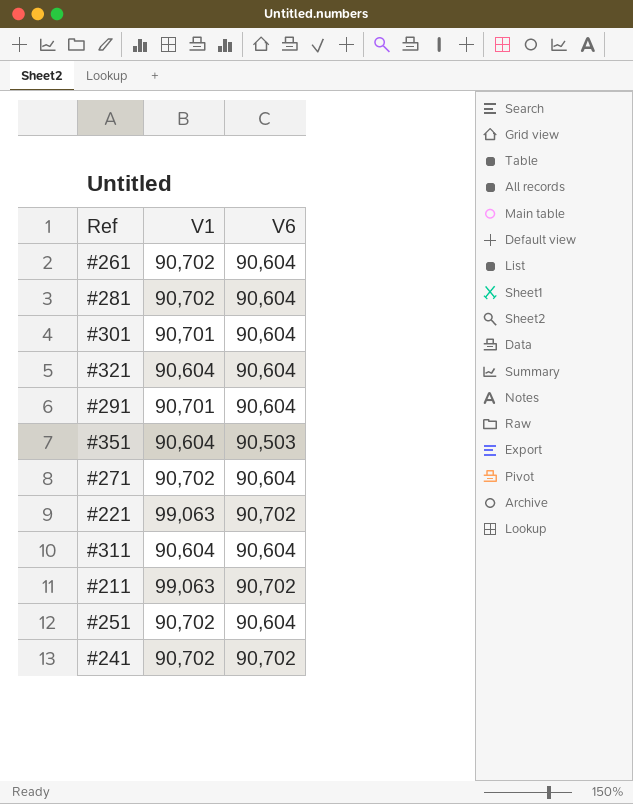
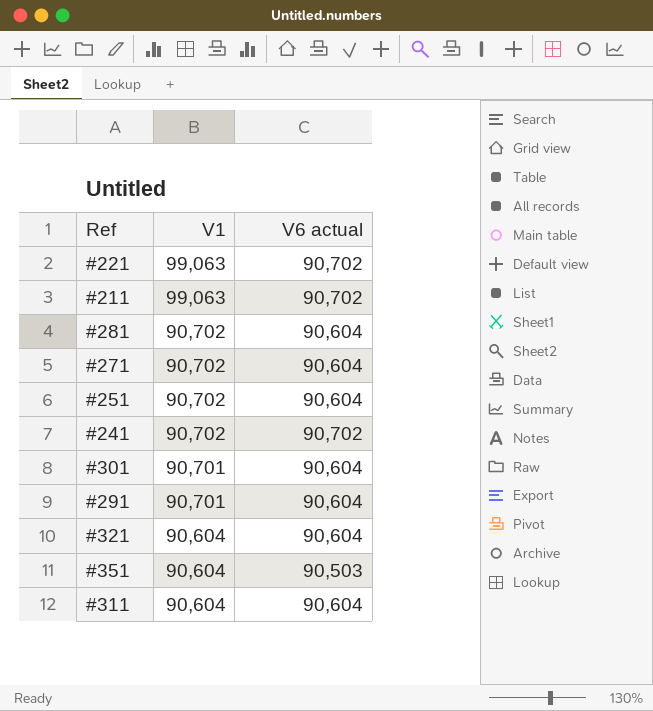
row order: none -> V1 descending
column name: V6 -> V6 actual
row #261: 90,702 | 90,604 -> none

